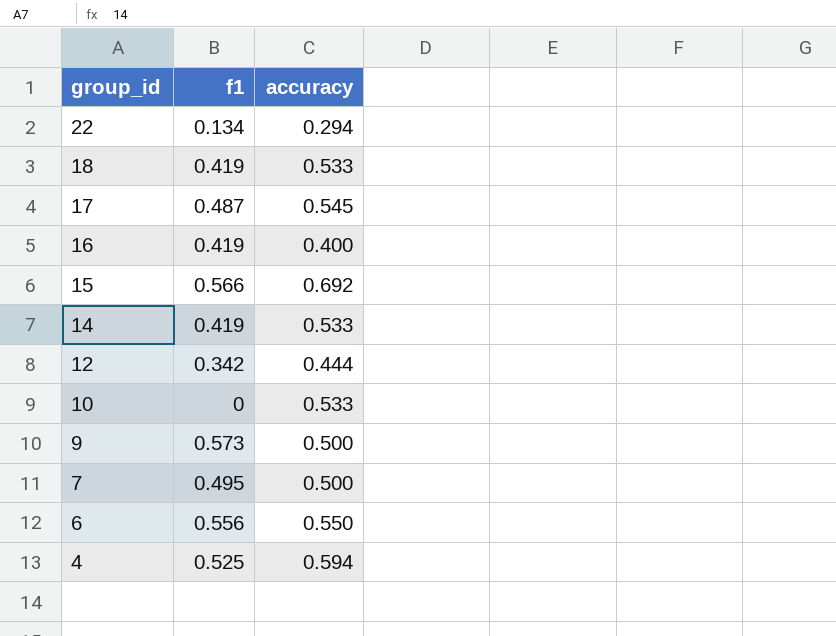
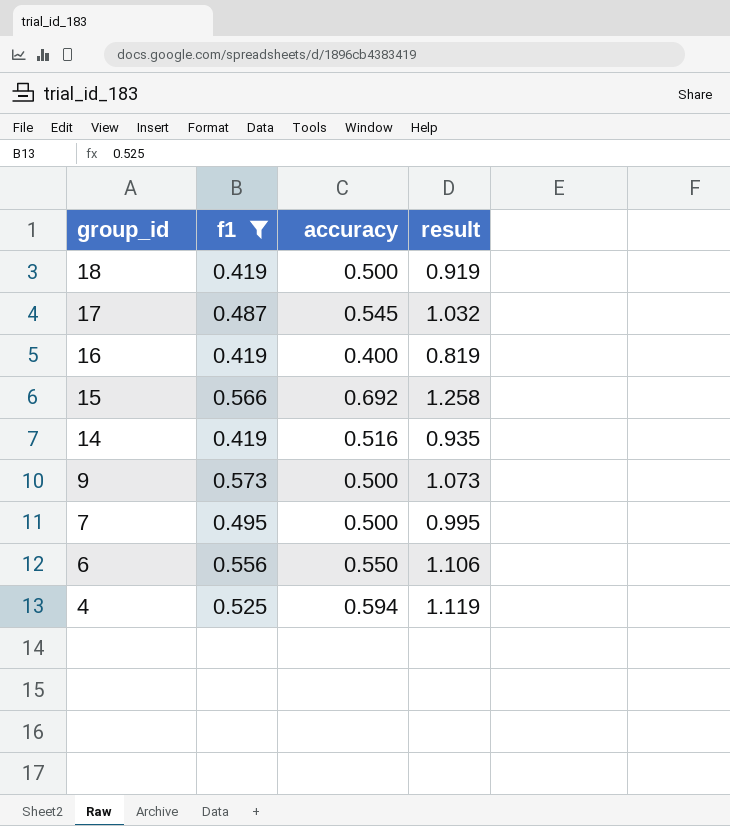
filter: none -> f1 >= 0.419
column result | formula: none -> [f1] + [accuracy]
18 | accuracy: 0.533 -> 0.500
14 | accuracy: 0.533 -> 0.516

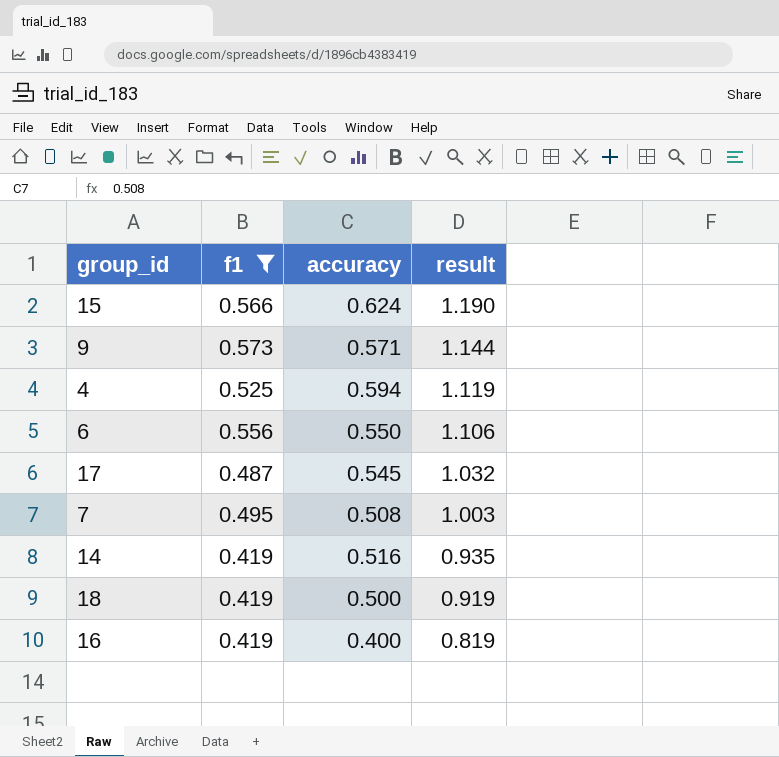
row order: group_id descending -> result descending
15 | accuracy: 0.692 -> 0.624
15 | result: 1.258 -> 1.190
9 | accuracy: 0.500 -> 0.571
9 | result: 1.073 -> 1.144
7 | accuracy: 0.500 -> 0.508
7 | result: 0.995 -> 1.003

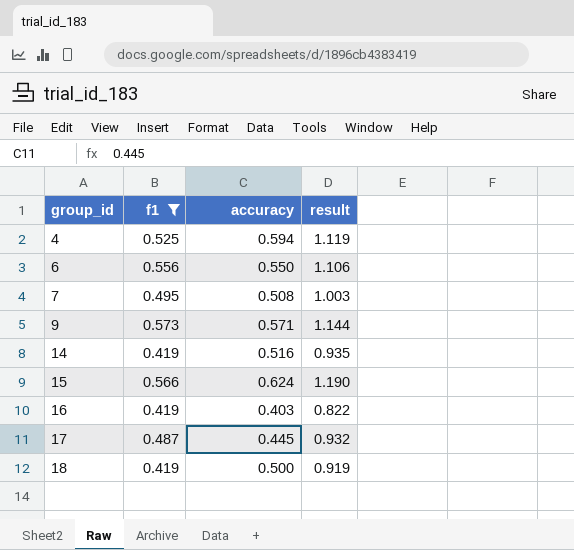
row order: result descending -> group_id ascending
16 | accuracy: 0.400 -> 0.403
16 | result: 0.819 -> 0.822
17 | accuracy: 0.545 -> 0.445
17 | result: 1.032 -> 0.932

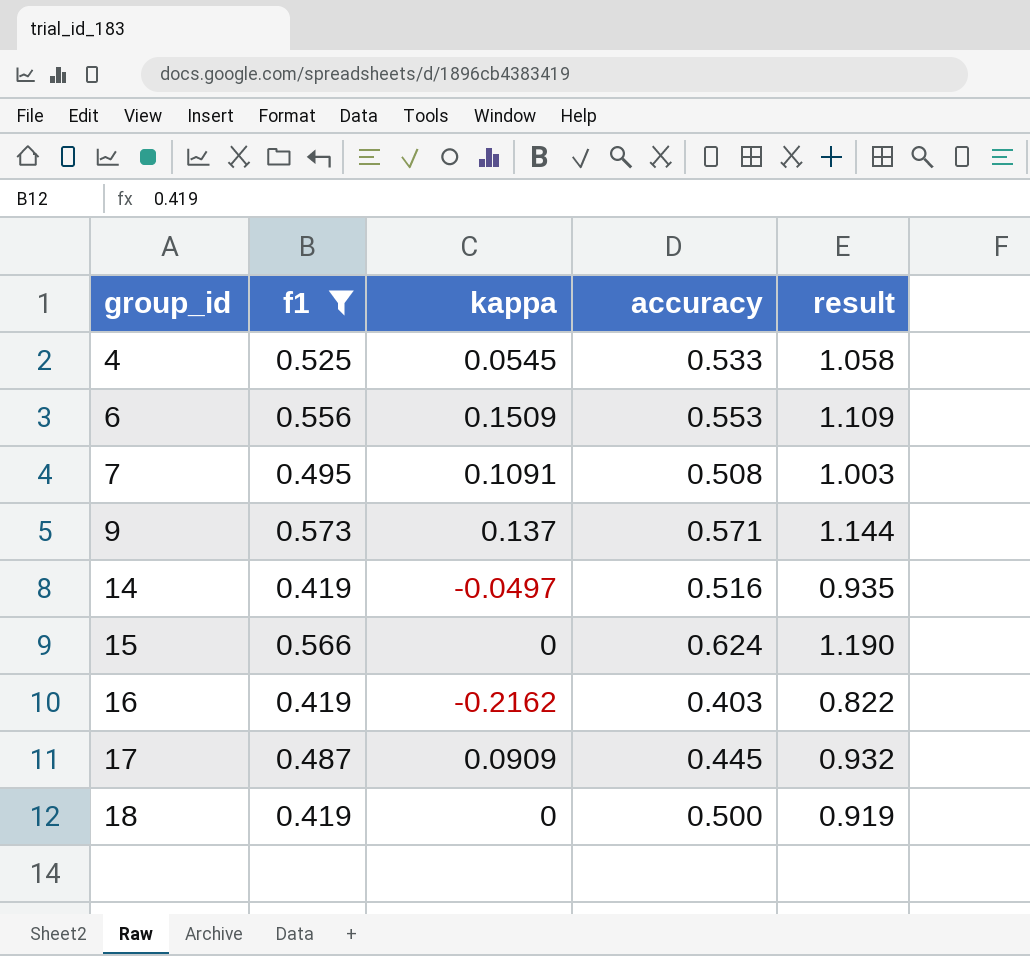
column kappa | position: none -> 3
4 | accuracy: 0.594 -> 0.533
4 | result: 1.119 -> 1.058
6 | accuracy: 0.550 -> 0.553
6 | result: 1.106 -> 1.109

